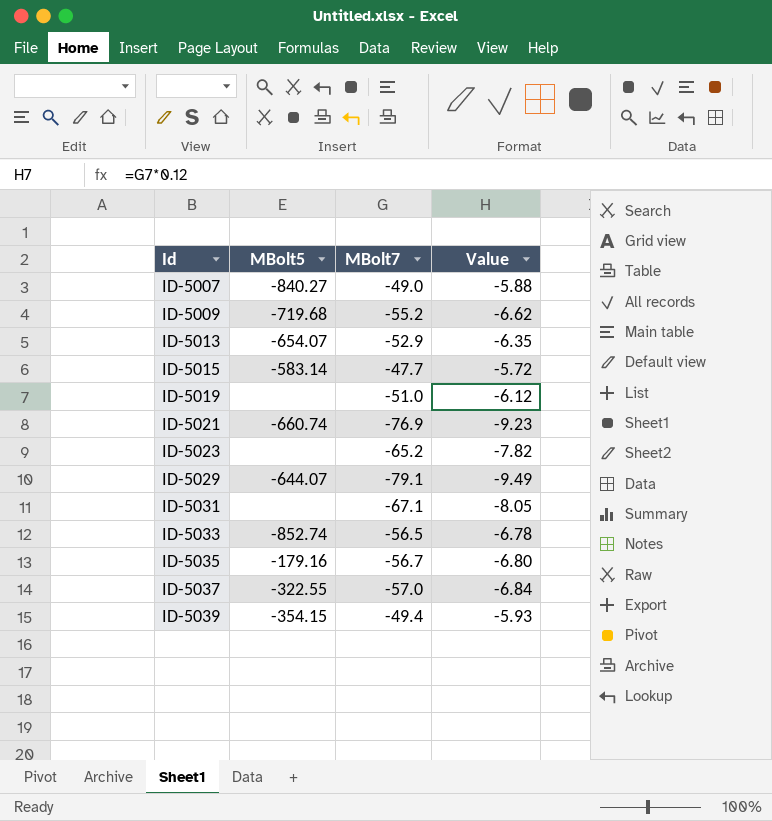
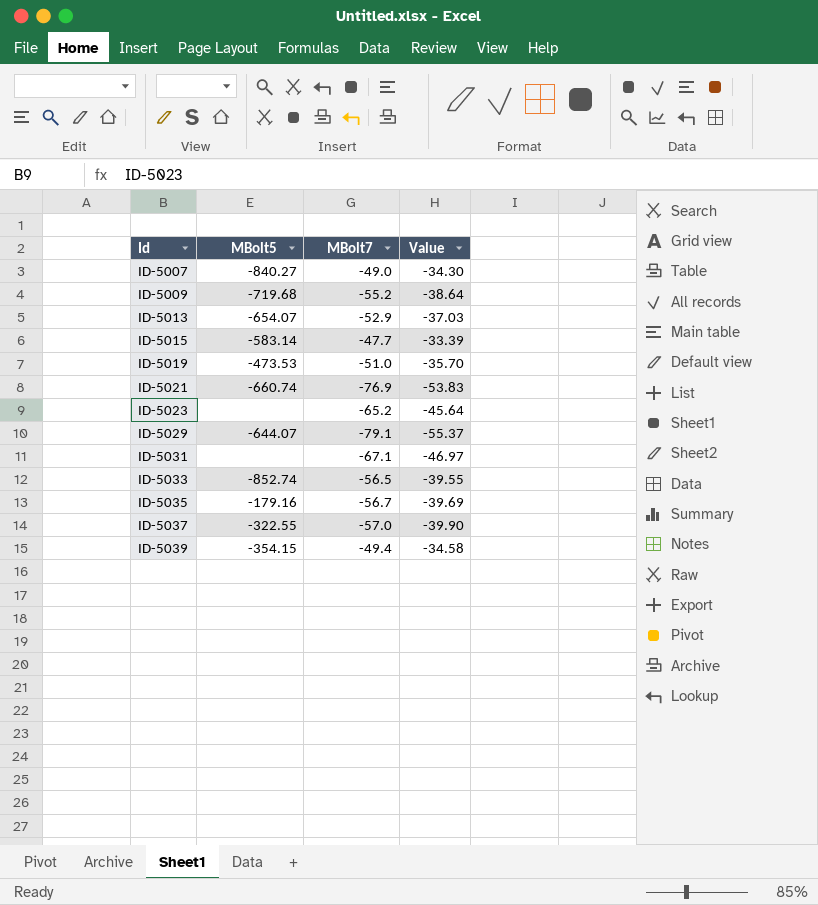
column Value | formula: [MBolt7] * 0.12 -> [MBolt7] * 0.7
ID-5019 | MBolt5: none -> -473.53

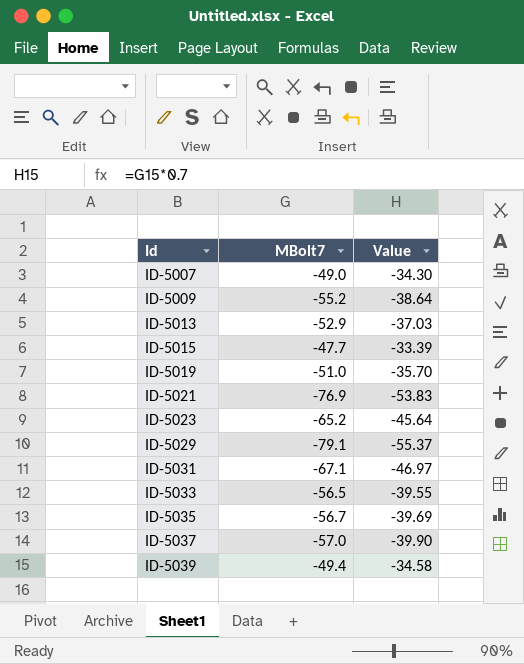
column MBolt5 | position: 2 -> none

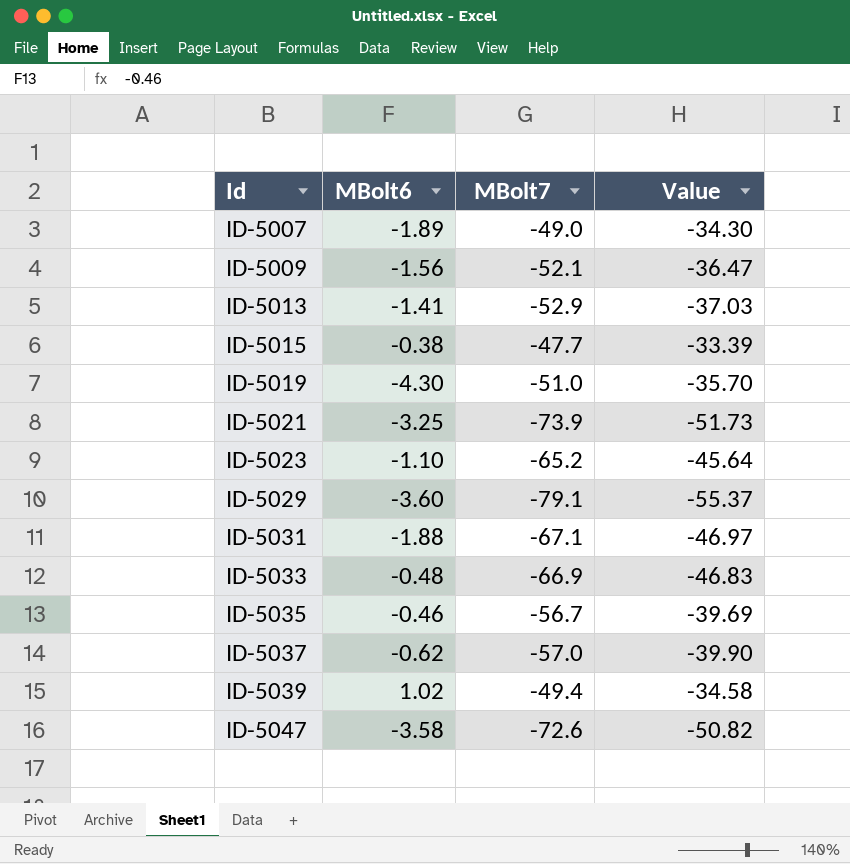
column MBolt6 | position: none -> 2
ID-5009 | MBolt7: -55.2 -> -52.1
ID-5009 | Value: -38.64 -> -36.47
ID-5021 | MBolt7: -76.9 -> -73.9
ID-5021 | Value: -53.83 -> -51.73
ID-5033 | MBolt7: -56.5 -> -66.9
ID-5033 | Value: -39.55 -> -46.83
row ID-5047: none -> -3.58 | -72.6 | -50.82

